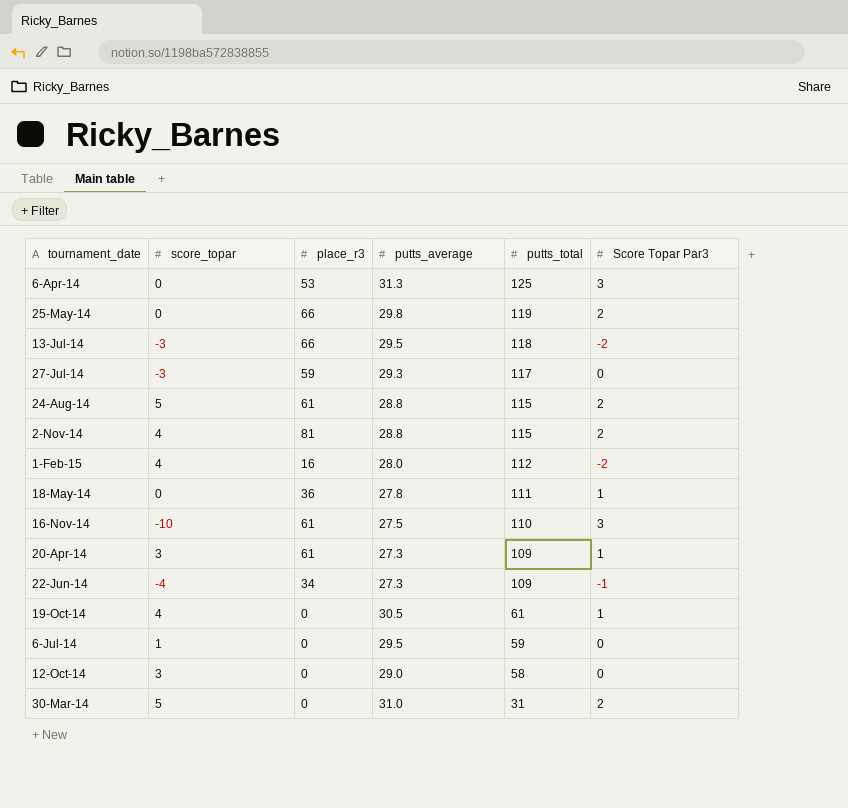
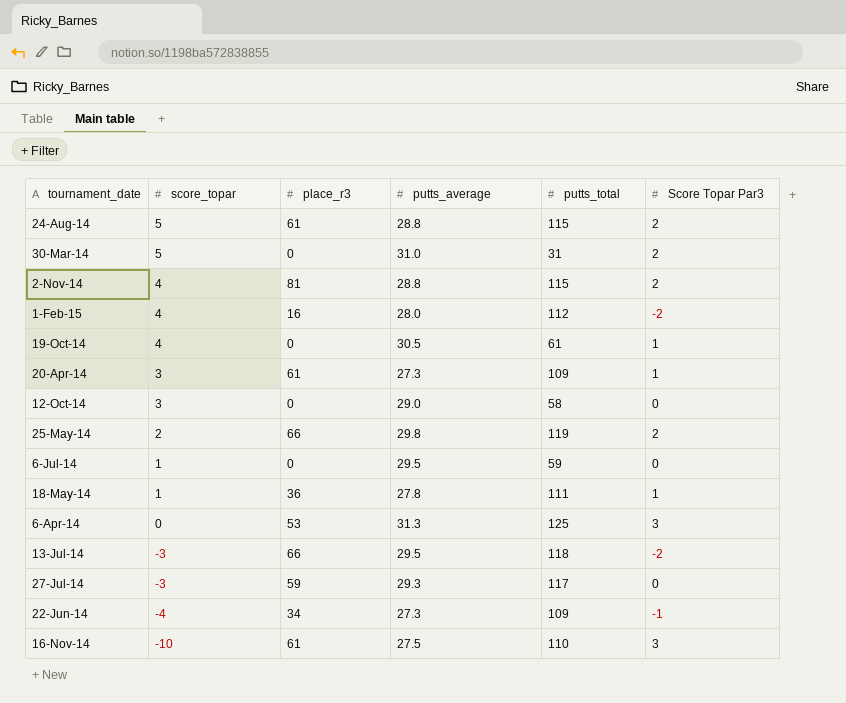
row order: putts_total descending -> score_topar descending
25-May-14 | score_topar: 0 -> 2
18-May-14 | score_topar: 0 -> 1

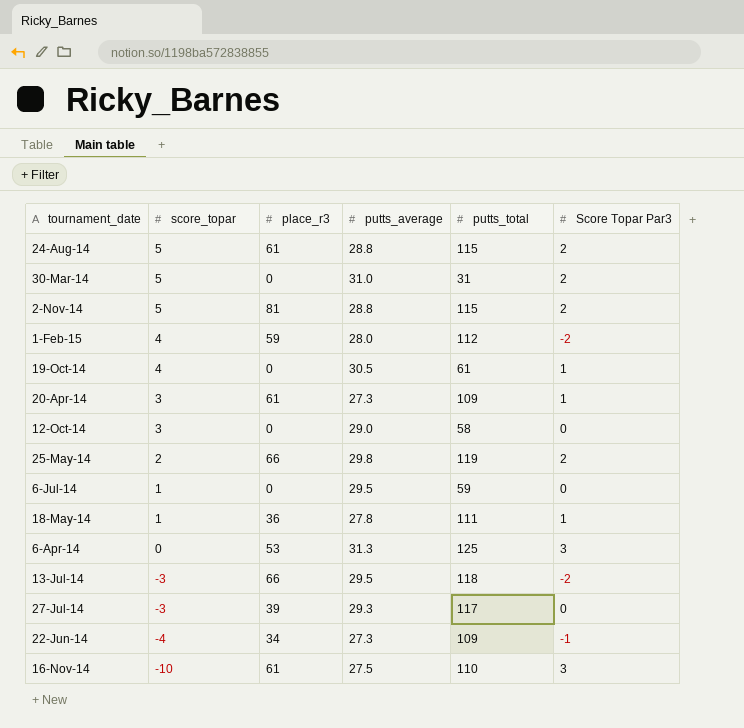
2-Nov-14 | score_topar: 4 -> 5
1-Feb-15 | place_r3: 16 -> 59
27-Jul-14 | place_r3: 59 -> 39

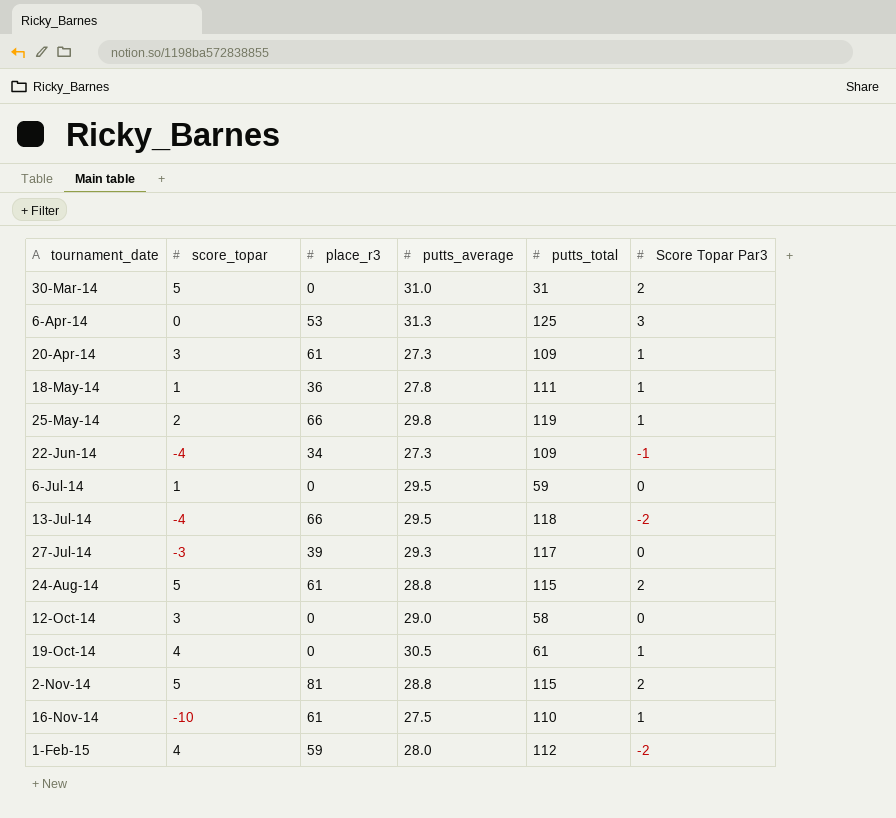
row order: score_topar descending -> tournament_date ascending
25-May-14 | Score Topar Par3: 2 -> 1
13-Jul-14 | score_topar: -3 -> -4
16-Nov-14 | Score Topar Par3: 3 -> 1

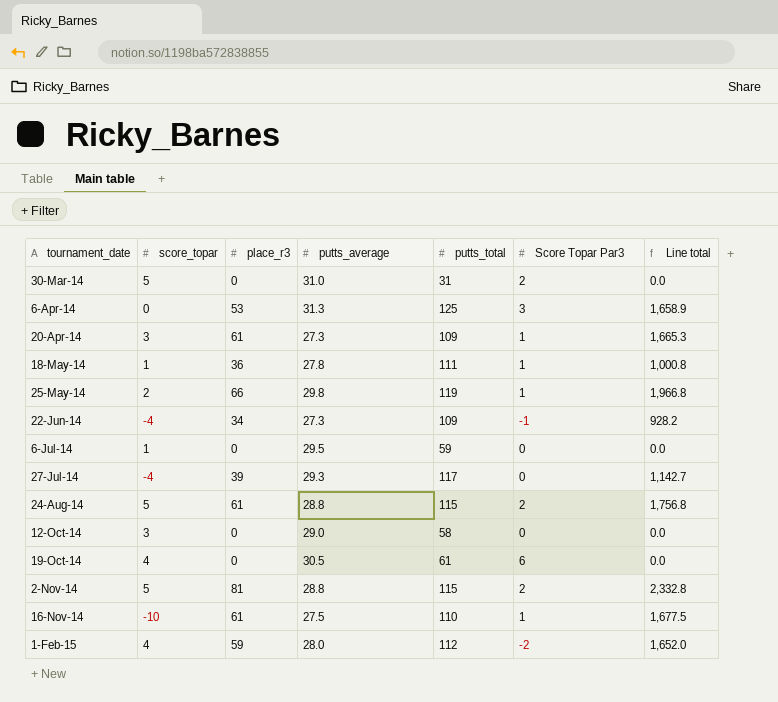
column Line total | formula: none -> [place_r3] * [putts_average]
row 13-Jul-14: -4 | 66 | 29.5 | 118 | -2 -> none
27-Jul-14 | score_topar: -3 -> -4
19-Oct-14 | Score Topar Par3: 1 -> 6

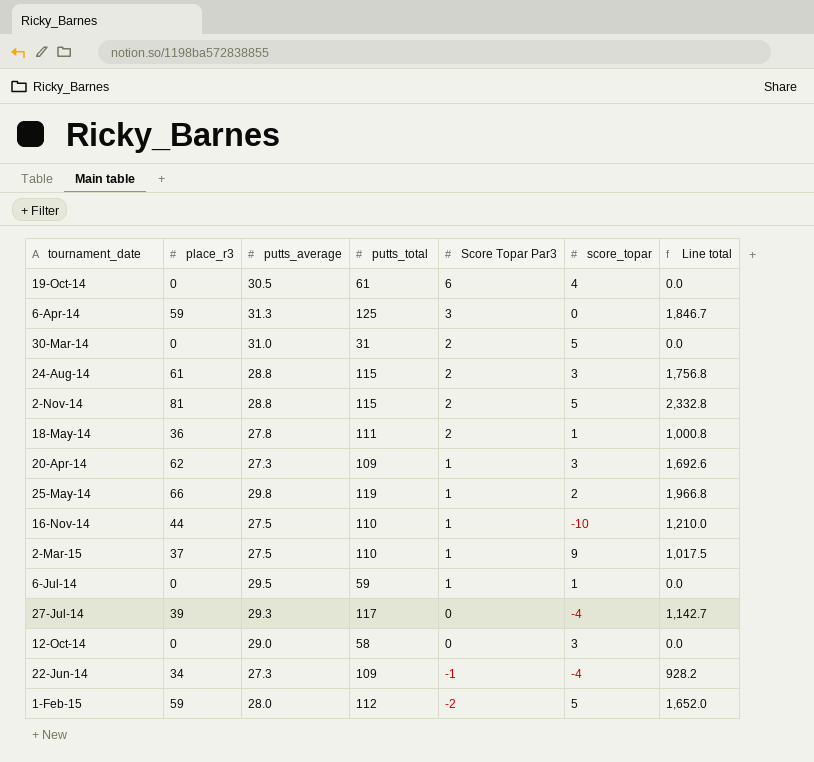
row order: tournament_date ascending -> Score Topar Par3 descending
column score_topar | position: 2 -> 6
6-Apr-14 | place_r3: 53 -> 59
6-Apr-14 | Line total: 1,658.9 -> 1,846.7
24-Aug-14 | score_topar: 5 -> 3
18-May-14 | Score Topar Par3: 1 -> 2
20-Apr-14 | place_r3: 61 -> 62
20-Apr-14 | Line total: 1,665.3 -> 1,692.6
16-Nov-14 | place_r3: 61 -> 44
16-Nov-14 | Line total: 1,677.5 -> 1,210.0
row 2-Mar-15: none -> 37 | 27.5 | 110 | 1 | 9 | 1,017.5
6-Jul-14 | Score Topar Par3: 0 -> 1
1-Feb-15 | score_topar: 4 -> 5

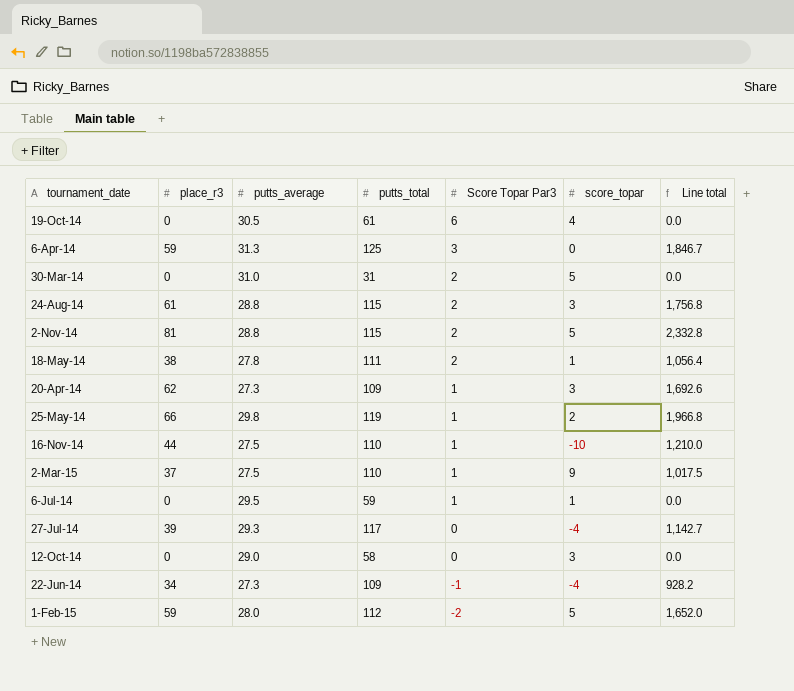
18-May-14 | place_r3: 36 -> 38
18-May-14 | Line total: 1,000.8 -> 1,056.4

